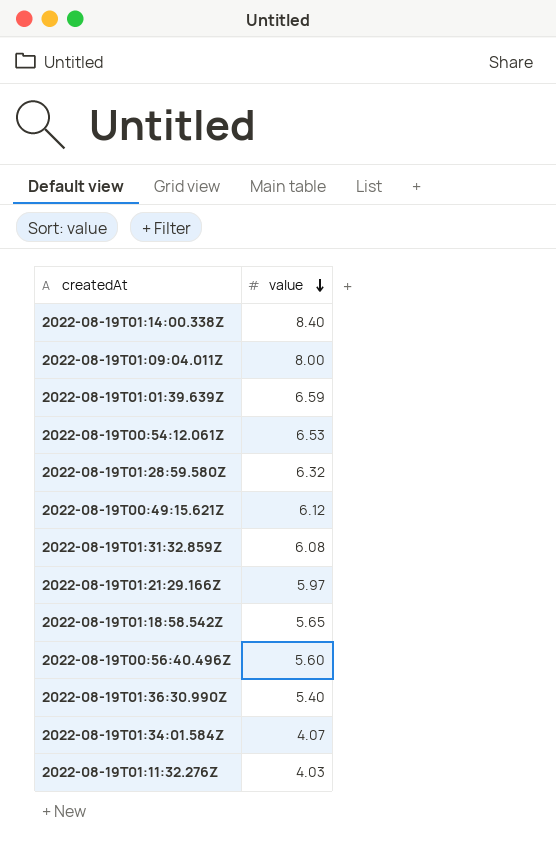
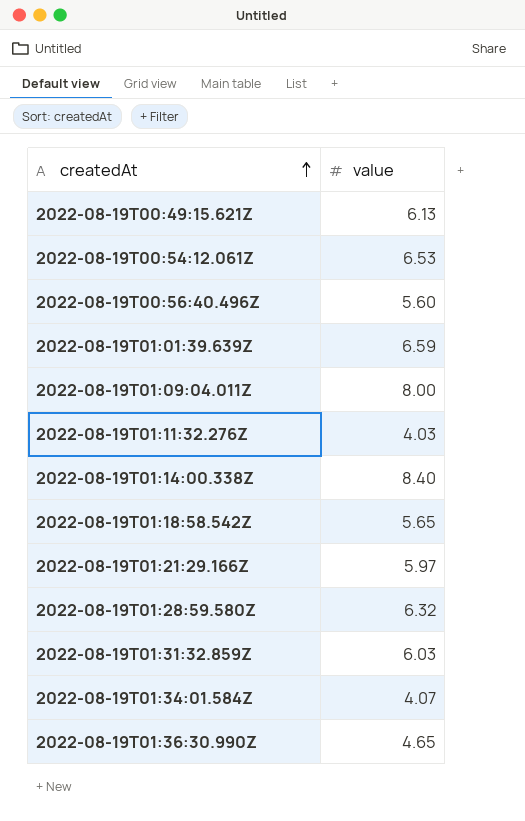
row order: value descending -> createdAt ascending
2022-08-19T00:49:15.621Z | value: 6.12 -> 6.13
2022-08-19T01:31:32.859Z | value: 6.08 -> 6.03
2022-08-19T01:36:30.990Z | value: 5.40 -> 4.65

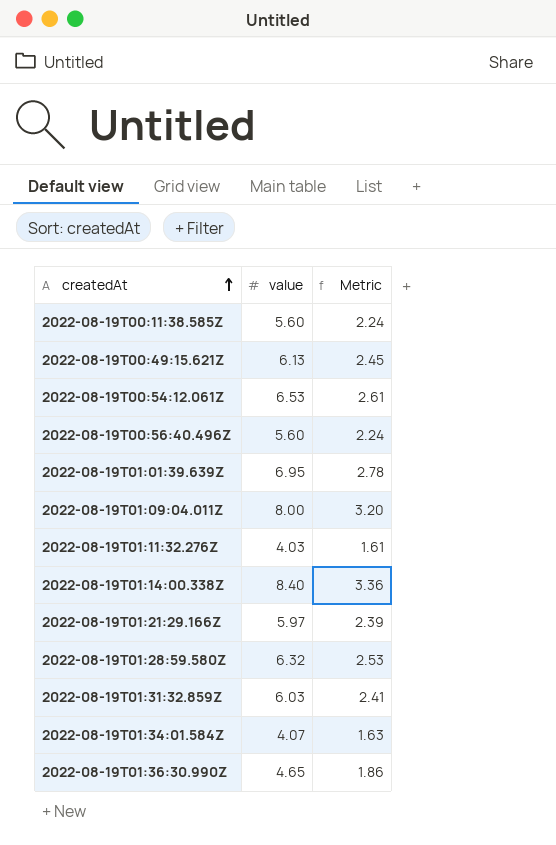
column Metric | formula: none -> [value] * 0.4
row 2022-08-19T01:18:58.542Z: 5.65 -> none
row 2022-08-19T00:11:38.585Z: none -> 5.60 | 2.24
2022-08-19T01:01:39.639Z | value: 6.59 -> 6.95

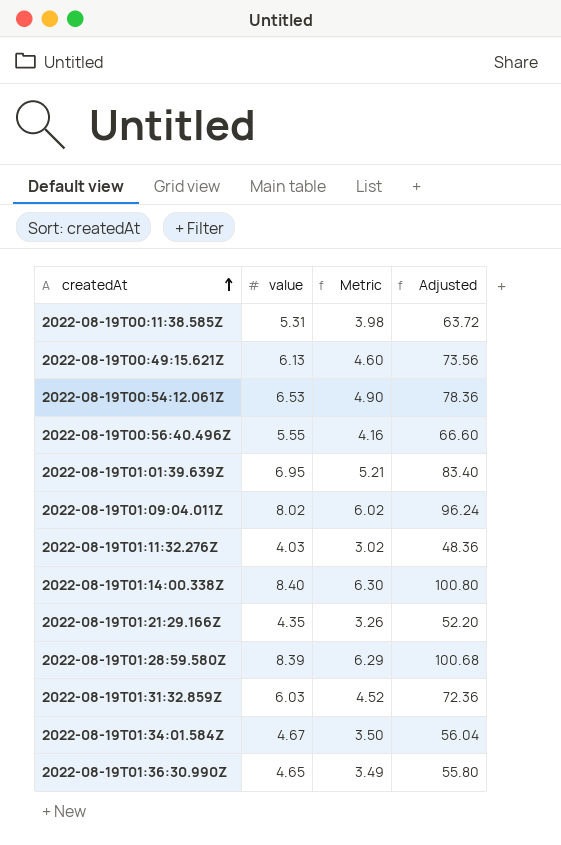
column Metric | formula: [value] * 0.4 -> [value] * 0.75
column Adjusted | formula: none -> [value] * 12
2022-08-19T00:11:38.585Z | value: 5.60 -> 5.31
2022-08-19T00:56:40.496Z | value: 5.60 -> 5.55
2022-08-19T01:09:04.011Z | value: 8.00 -> 8.02
2022-08-19T01:21:29.166Z | value: 5.97 -> 4.35
2022-08-19T01:28:59.580Z | value: 6.32 -> 8.39
2022-08-19T01:34:01.584Z | value: 4.07 -> 4.67

